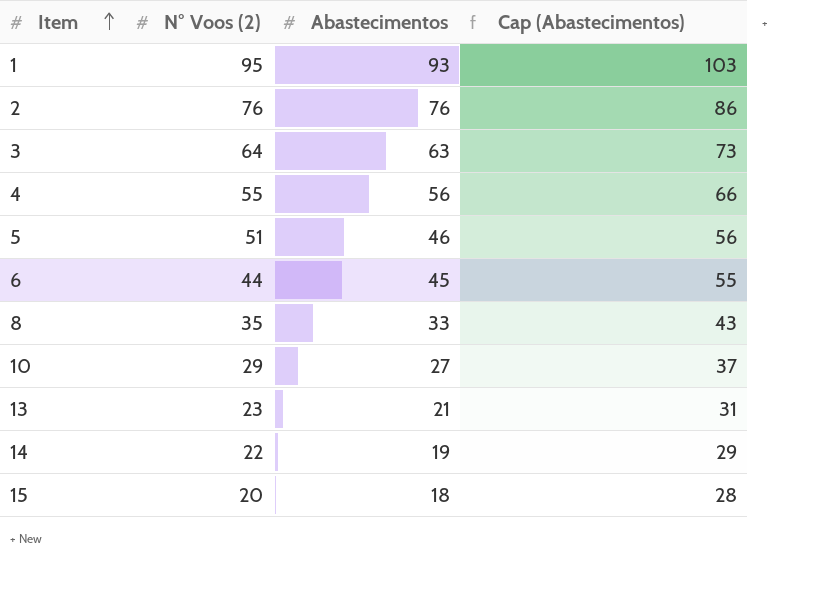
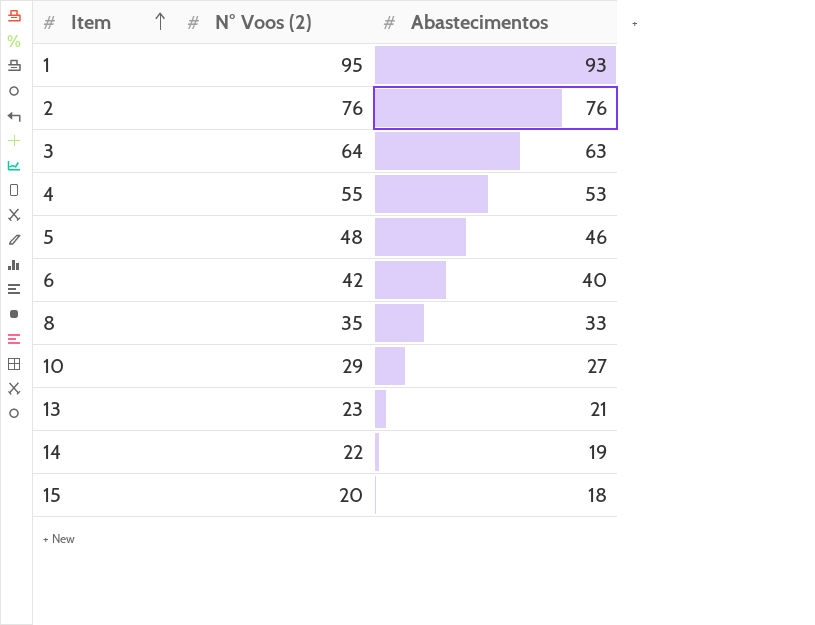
column Cap (Abastecimentos) | formula: [Abastecimentos] + 10 -> none
4 | Abastecimentos: 56 -> 53
5 | N° Voos (2): 51 -> 48
6 | N° Voos (2): 44 -> 42
6 | Abastecimentos: 45 -> 40

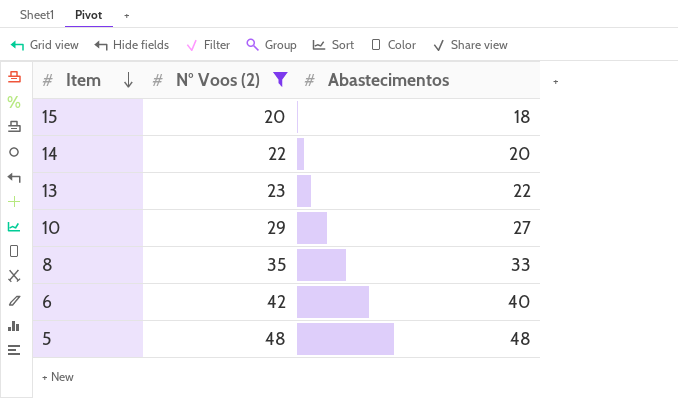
filter: none -> N° Voos (2) <= 48
row order: Item ascending -> Item descending
14 | Abastecimentos: 19 -> 20
13 | Abastecimentos: 21 -> 22
5 | Abastecimentos: 46 -> 48

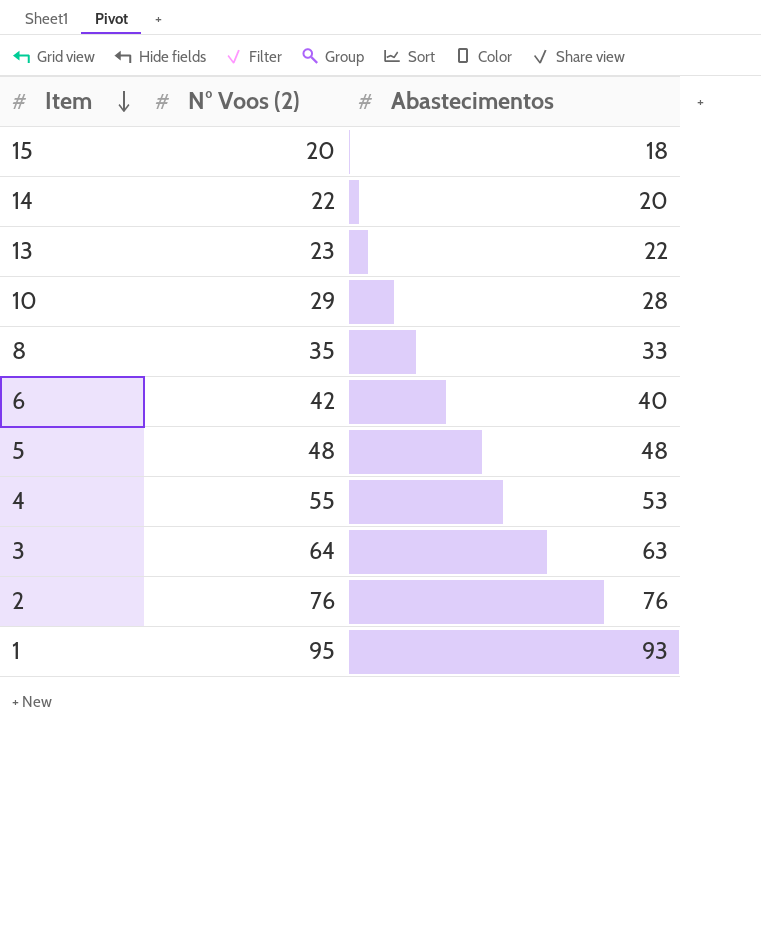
filter: N° Voos (2) <= 48 -> none
10 | Abastecimentos: 27 -> 28

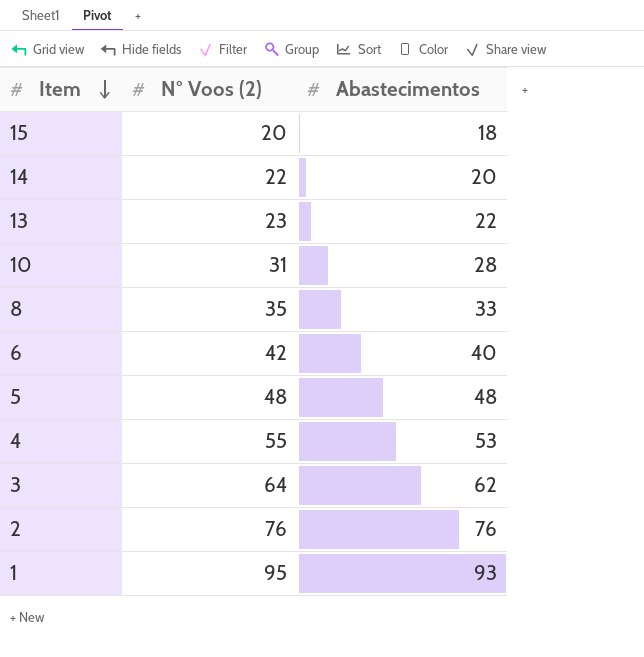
10 | N° Voos (2): 29 -> 31
3 | Abastecimentos: 63 -> 62

